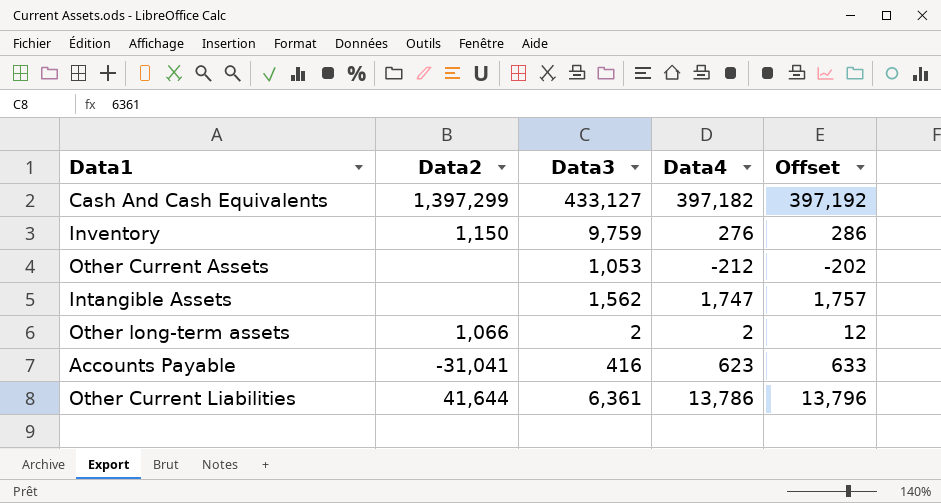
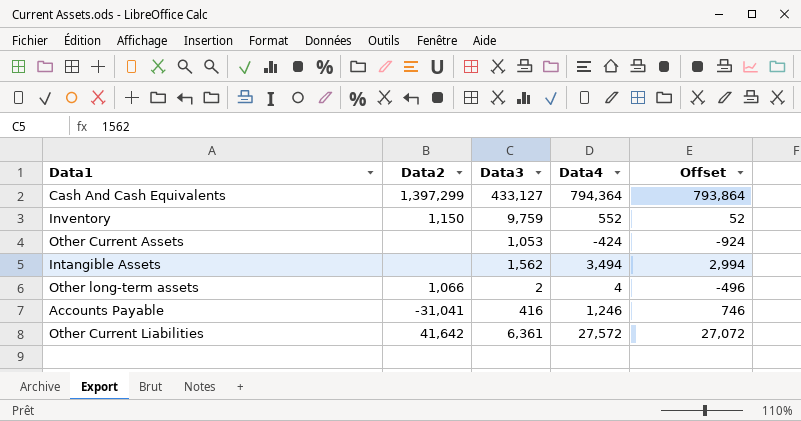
column Offset | formula: [Data4] + 10 -> [Data4] - 500
Cash And Cash Equivalents | Data4: 397,182 -> 794,364
Inventory | Data4: 276 -> 552
Other Current Assets | Data4: -212 -> -424
Intangible Assets | Data4: 1,747 -> 3,494
Other long-term assets | Data4: 2 -> 4
Accounts Payable | Data4: 623 -> 1,246
Other Current Liabilities | Data2: 41,644 -> 41,642
Other Current Liabilities | Data4: 13,786 -> 27,572

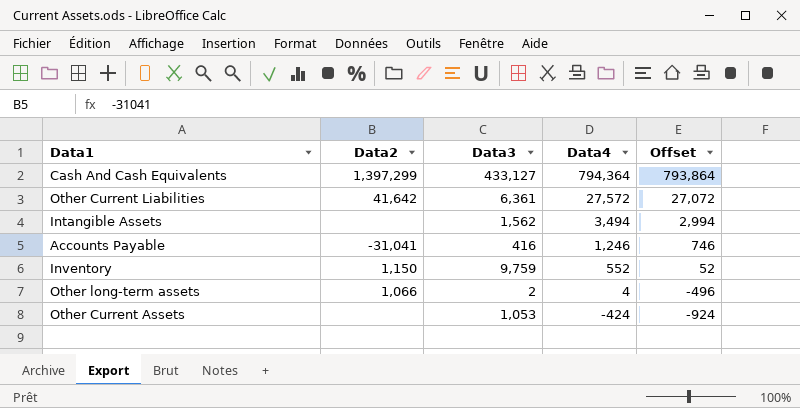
row order: none -> Data4 descending

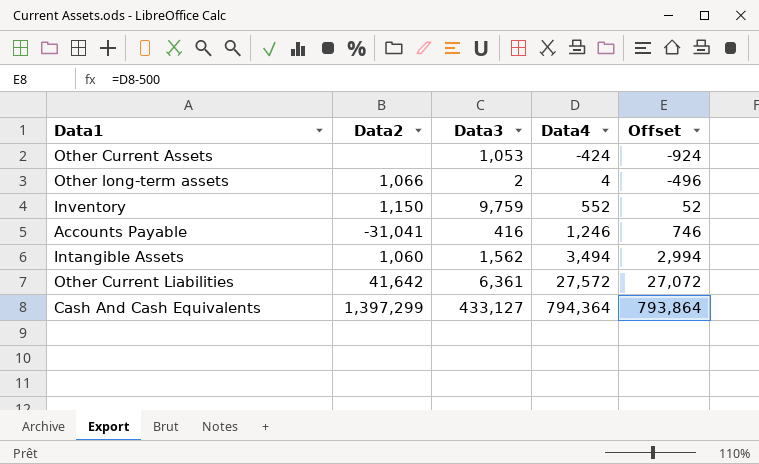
row order: Data4 descending -> Data4 ascending
Intangible Assets | Data2: none -> 1,060

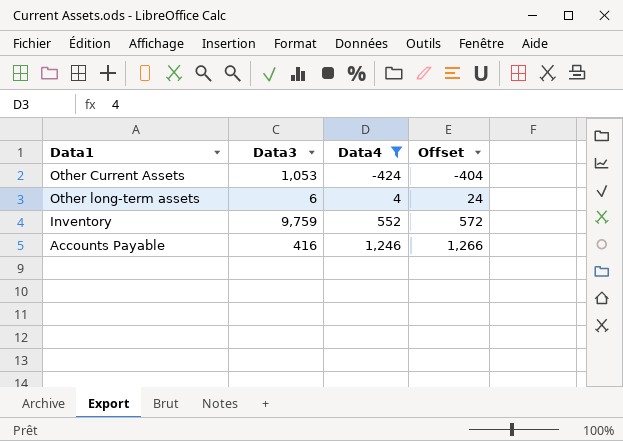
filter: none -> Data4 <= 1,246
column Data2 | position: 2 -> none
column Offset | formula: [Data4] - 500 -> [Data4] + 20
Other long-term assets | Data3: 2 -> 6

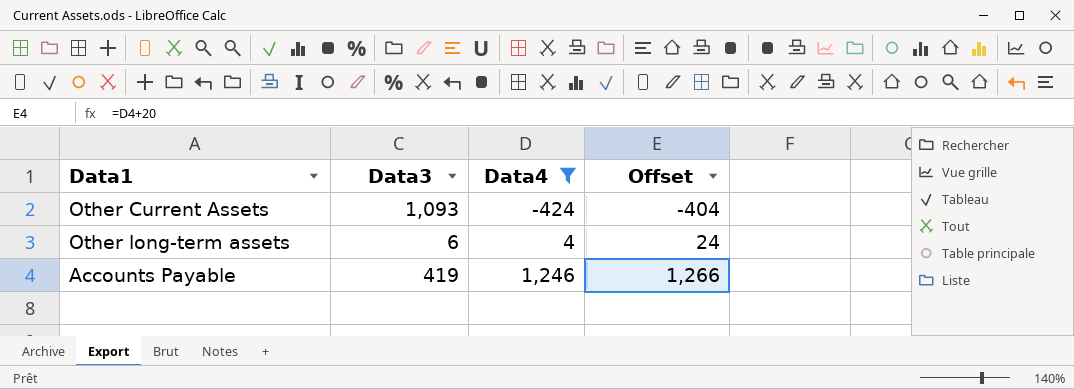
row Inventory: 9,759 | 552 | 572 -> none
Other Current Assets | Data3: 1,053 -> 1,093
Accounts Payable | Data3: 416 -> 419

